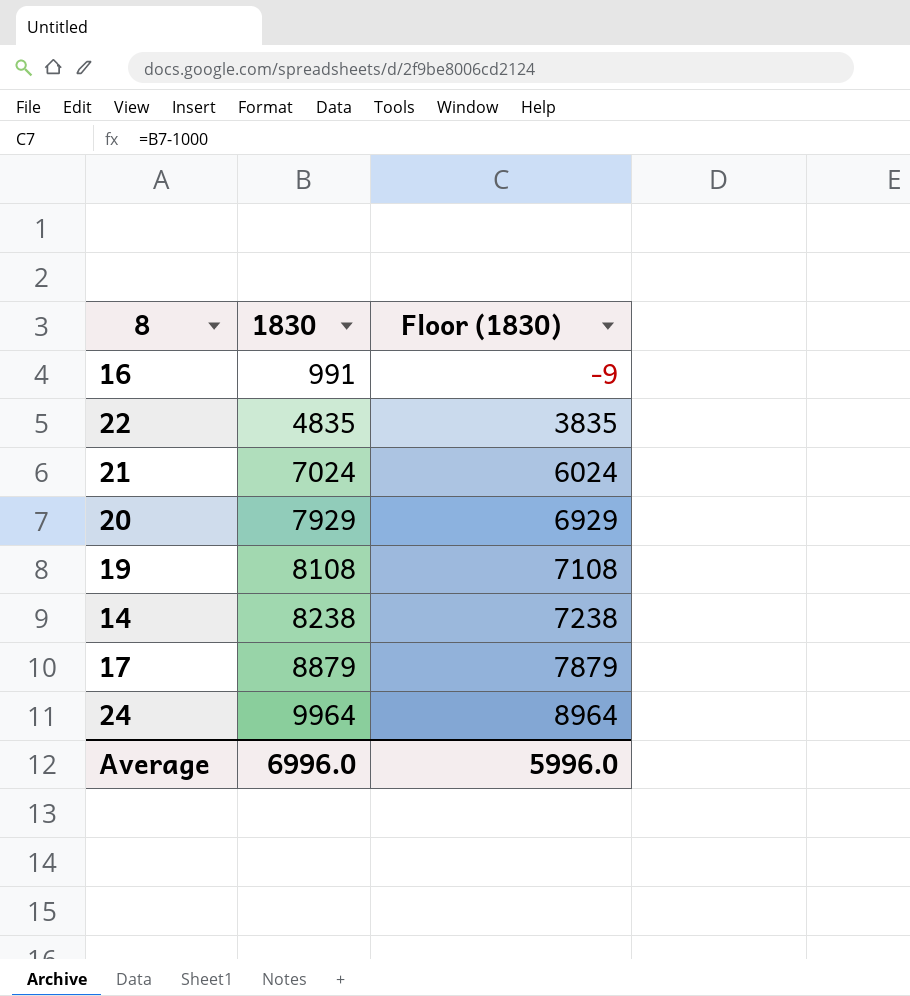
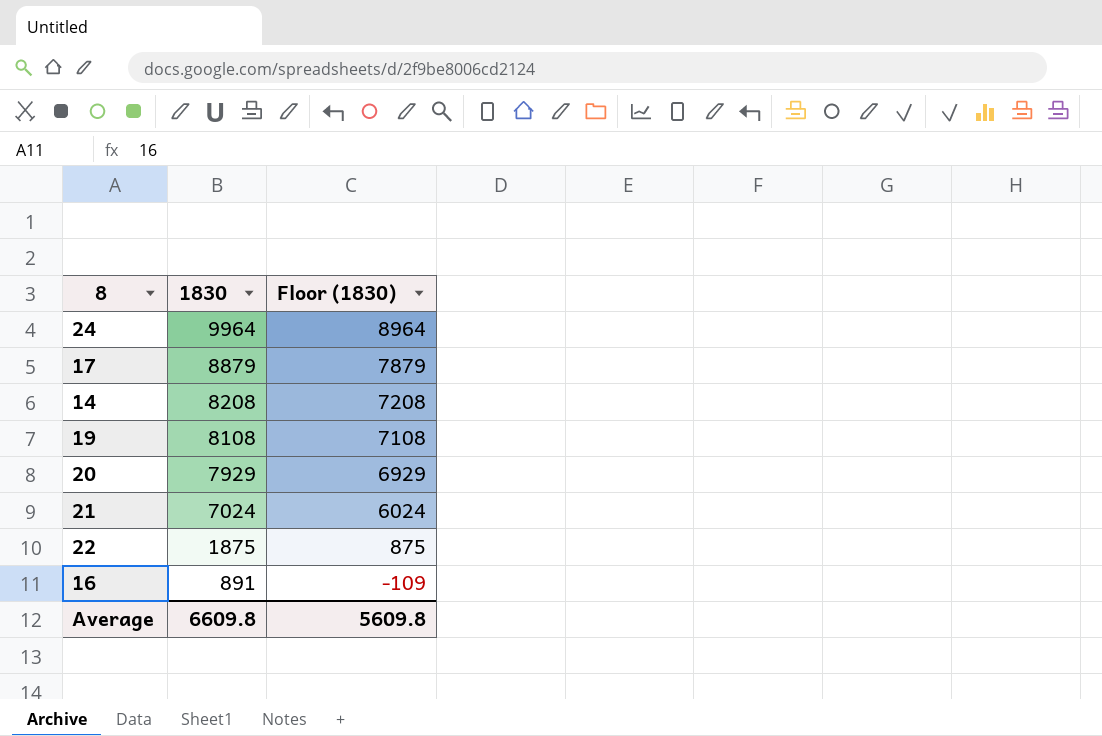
row order: 1830 ascending -> 1830 descending
14 | 1830: 8238 -> 8208
14 | Floor (1830): 7238 -> 7208
22 | 1830: 4835 -> 1875
22 | Floor (1830): 3835 -> 875
16 | 1830: 991 -> 891
16 | Floor (1830): -9 -> -109
Average | 1830: 6996.0 -> 6609.8
Average | Floor (1830): 5996.0 -> 5609.8

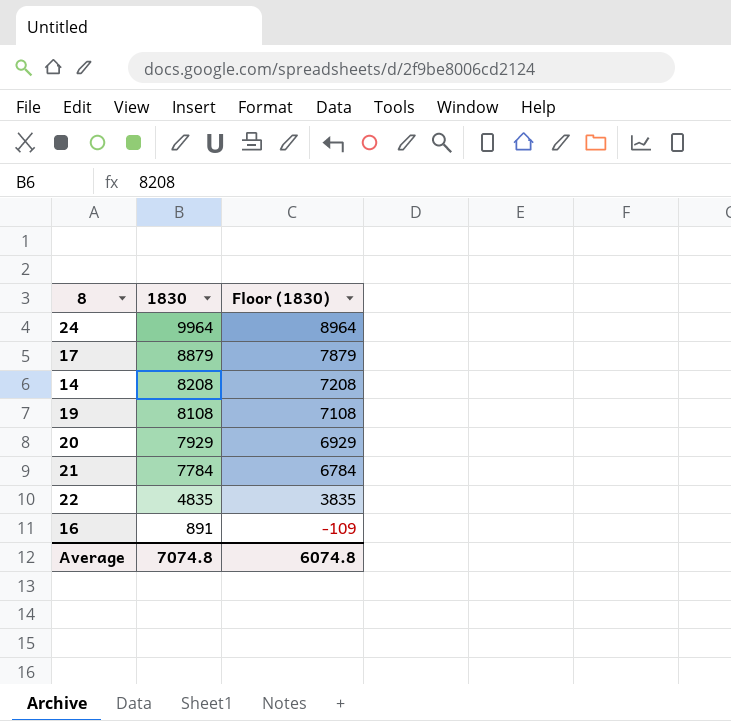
21 | 1830: 7024 -> 7784
21 | Floor (1830): 6024 -> 6784
22 | 1830: 1875 -> 4835
22 | Floor (1830): 875 -> 3835
Average | 1830: 6609.8 -> 7074.8
Average | Floor (1830): 5609.8 -> 6074.8

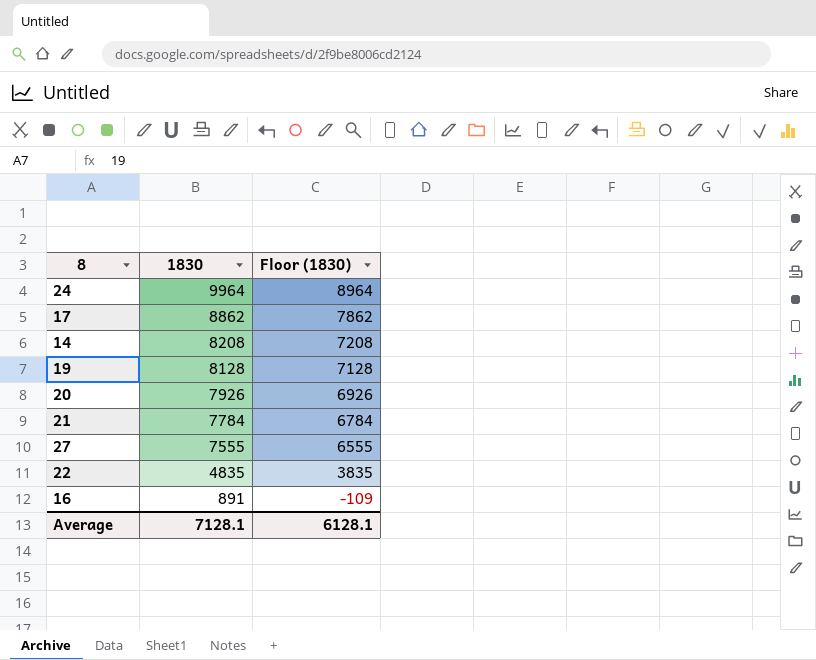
17 | 1830: 8879 -> 8862
17 | Floor (1830): 7879 -> 7862
19 | 1830: 8108 -> 8128
19 | Floor (1830): 7108 -> 7128
20 | 1830: 7929 -> 7926
20 | Floor (1830): 6929 -> 6926
row 27: none -> 7555 | 6555
Average | 1830: 7074.8 -> 7128.1
Average | Floor (1830): 6074.8 -> 6128.1

